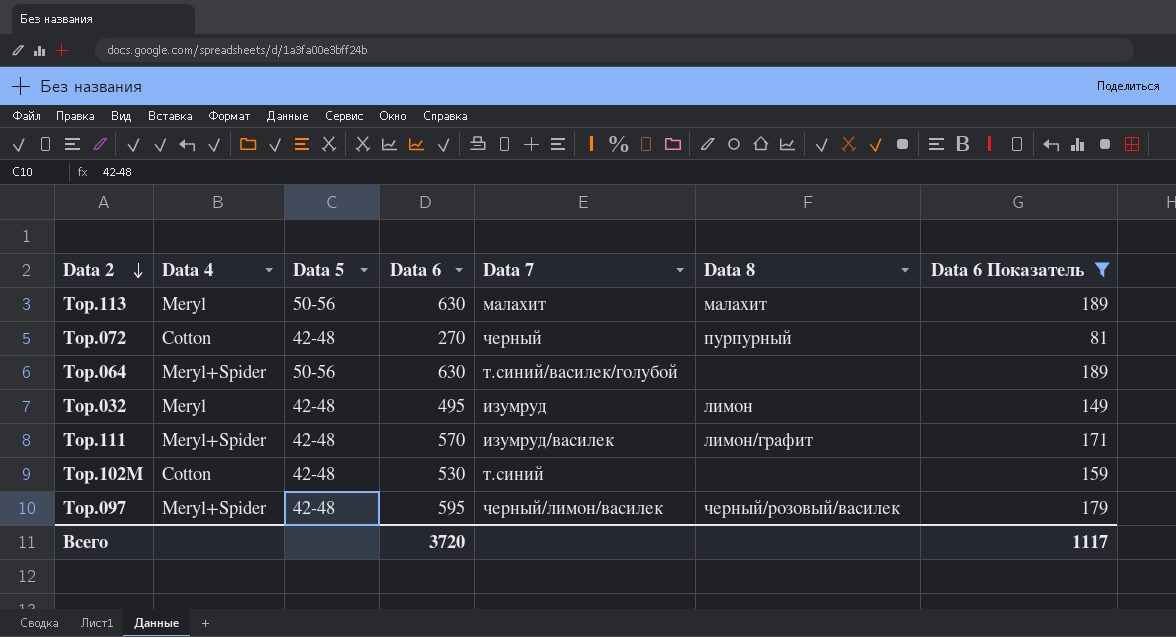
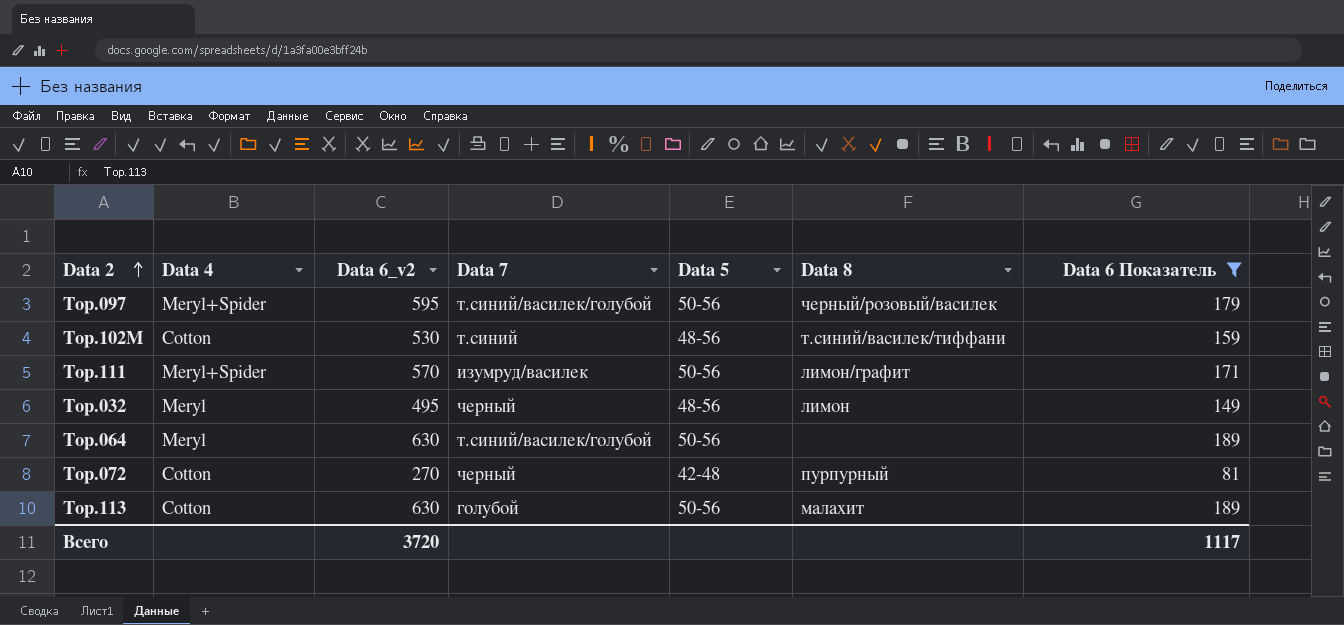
row order: Data 2 descending -> Data 2 ascending
column name: Data 6 -> Data 6_v2
column Data 5 | position: 3 -> 5
Top.097 | Data 7: черный/лимон/василек -> т.синий/василек/голубой
Top.097 | Data 5: 42-48 -> 50-56
Top.102M | Data 5: 42-48 -> 48-56
Top.102M | Data 8: none -> т.синий/василек/тиффани
Top.111 | Data 5: 42-48 -> 50-56
Тор.032 | Data 7: изумруд -> черный
Тор.032 | Data 5: 42-48 -> 48-56
Тор.064 | Data 4: Meryl+Spider -> Meryl
Тор.113 | Data 4: Meryl -> Cotton
Тор.113 | Data 7: малахит -> голубой

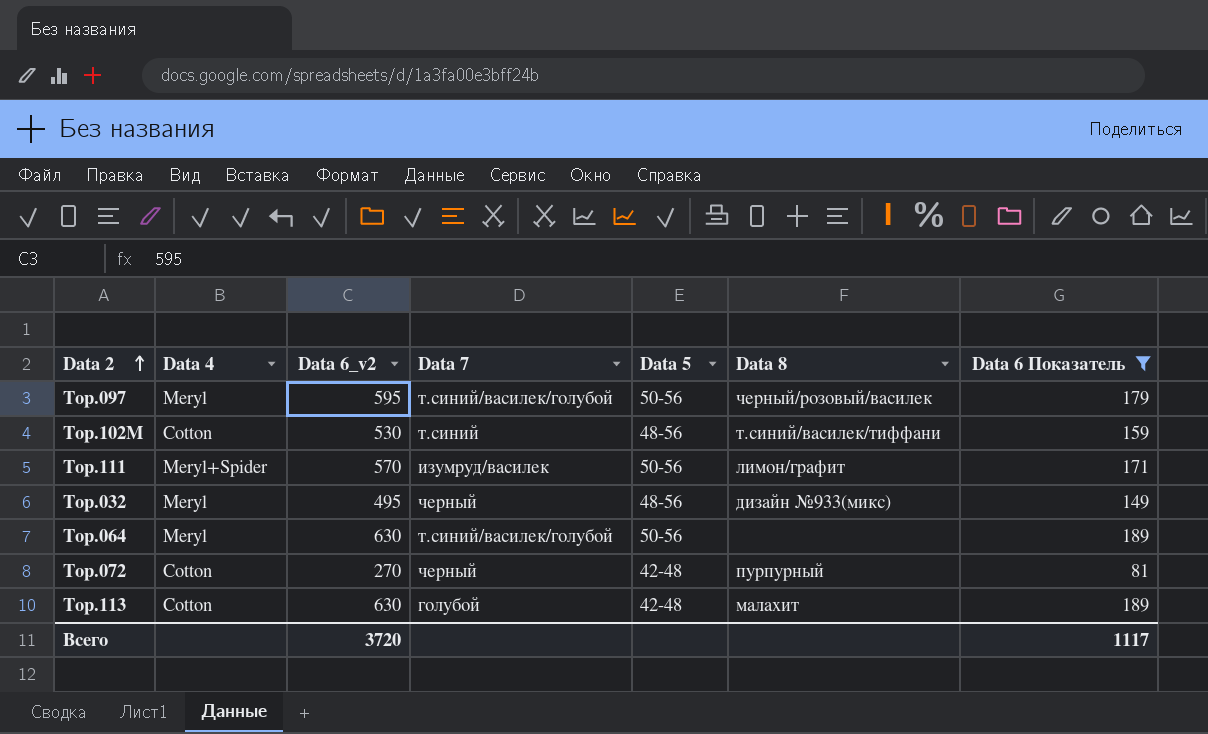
Top.097 | Data 4: Meryl+Spider -> Meryl
Тор.032 | Data 8: лимон -> дизайн №933(микс)
Тор.113 | Data 5: 50-56 -> 42-48

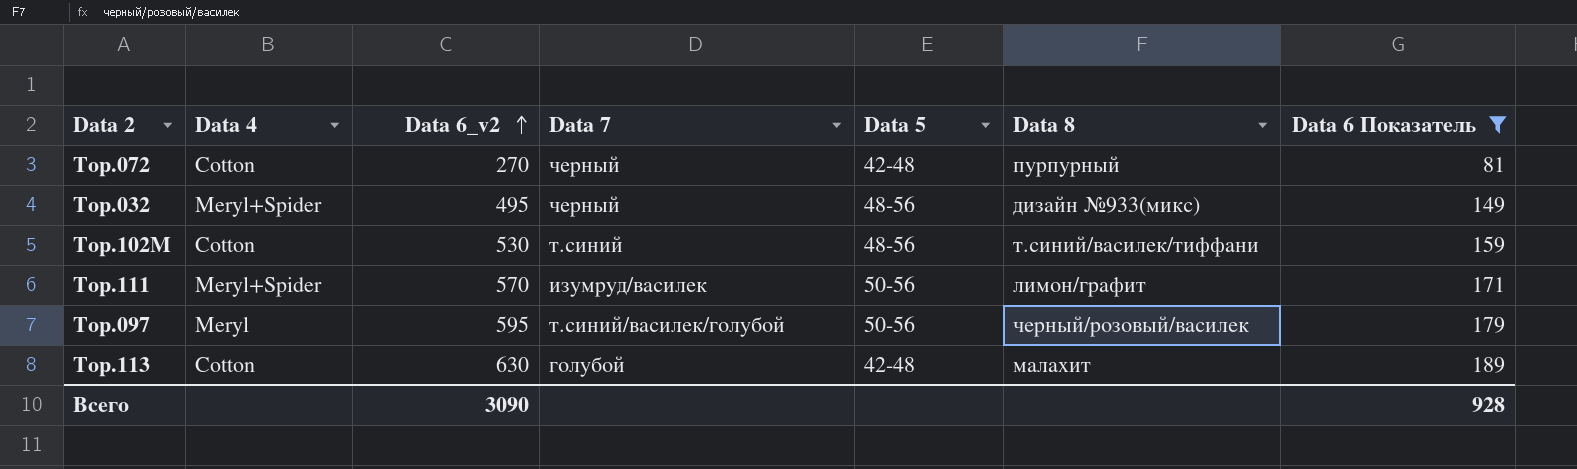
row order: Data 2 ascending -> Data 6_v2 ascending
row Тор.064: Meryl | 630 | т.синий/василек/голубой | 50-56 | none | 189 -> none
Тор.032 | Data 4: Meryl -> Meryl+Spider
Всего | Data 6_v2: 3720 -> 3090
Всего | Data 6 Показатель: 1117 -> 928

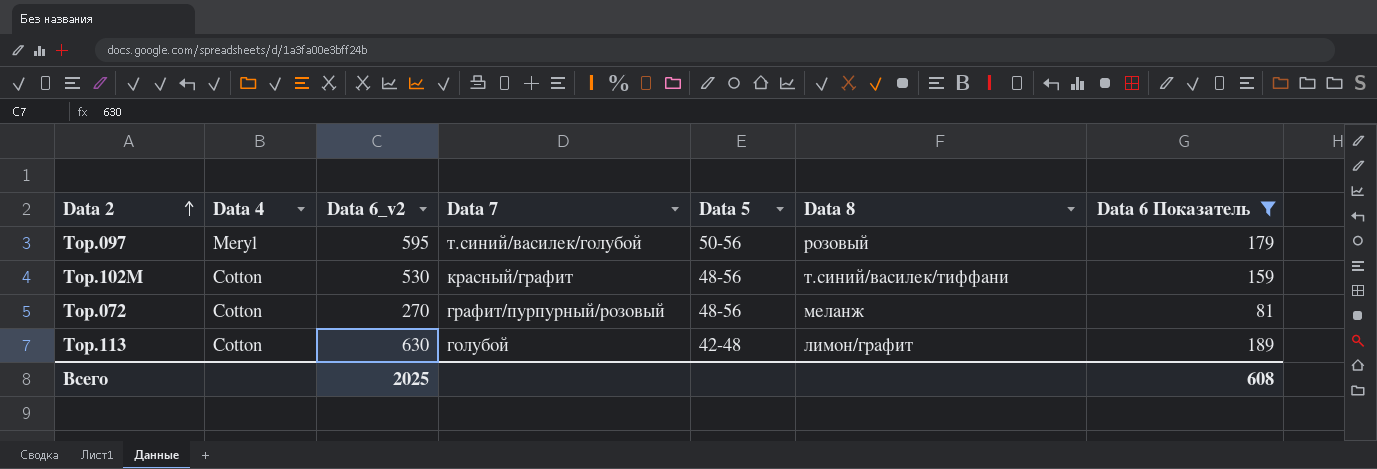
row order: Data 6_v2 ascending -> Data 2 ascending
row Тор.032: Meryl+Spider | 495 | черный | 48-56 | дизайн №933(микс) | 149 -> none
row Top.111: Meryl+Spider | 570 | изумруд/василек | 50-56 | лимон/графит | 171 -> none
Top.097 | Data 8: черный/розовый/василек -> розовый
Top.102M | Data 7: т.синий -> красный/графит
Тор.072 | Data 7: черный -> графит/пурпурный/розовый
Тор.072 | Data 5: 42-48 -> 48-56
Тор.072 | Data 8: пурпурный -> меланж
Тор.113 | Data 8: малахит -> лимон/графит
Всего | Data 6_v2: 3090 -> 2025
Всего | Data 6 Показатель: 928 -> 608

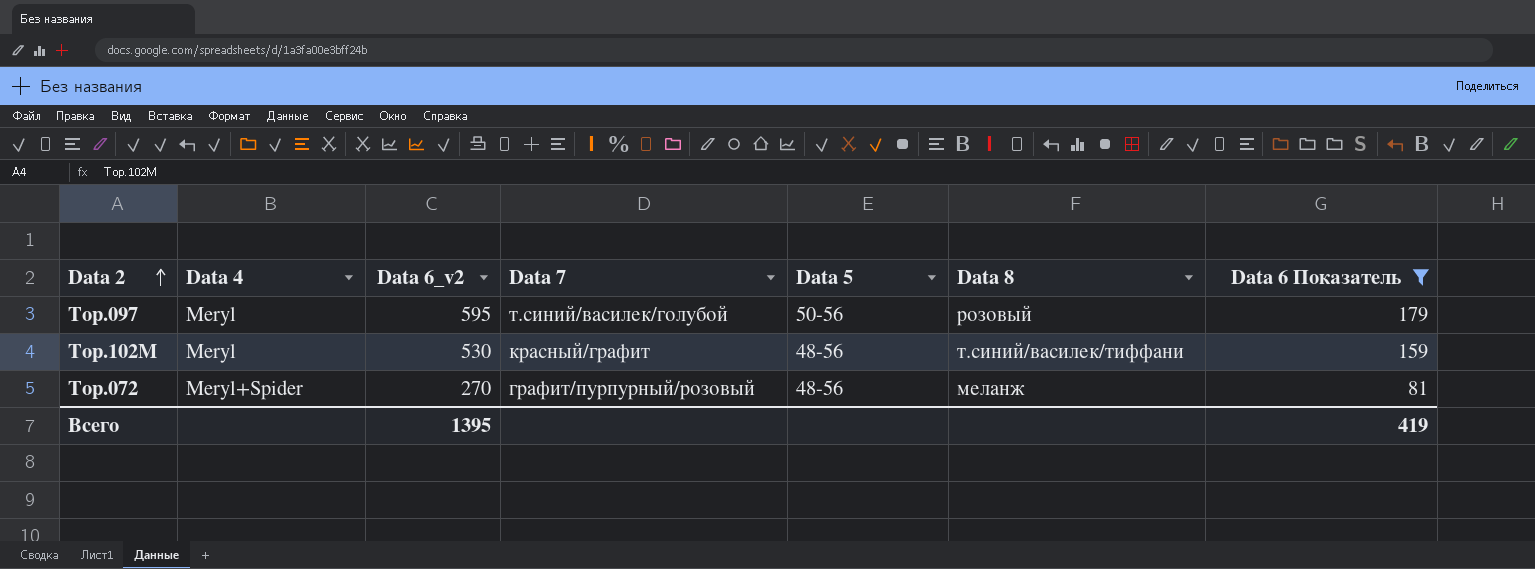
row Тор.113: Cotton | 630 | голубой | 42-48 | лимон/графит | 189 -> none
Top.102M | Data 4: Cotton -> Meryl
Тор.072 | Data 4: Cotton -> Meryl+Spider
Всего | Data 6_v2: 2025 -> 1395
Всего | Data 6 Показатель: 608 -> 419

